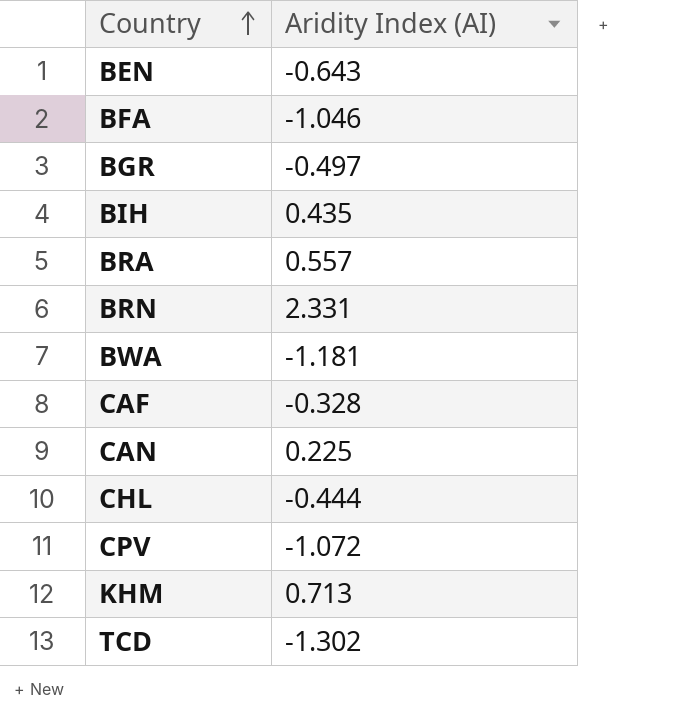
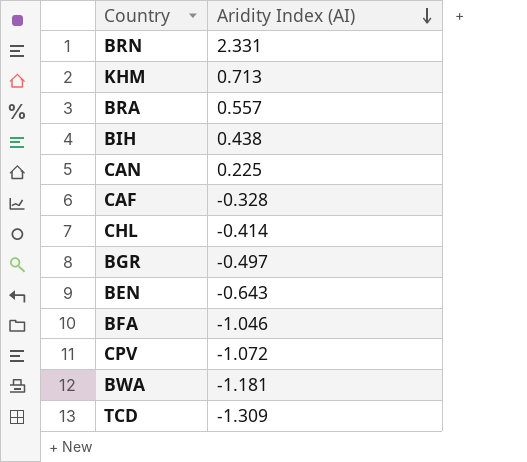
row order: Country ascending -> Aridity Index (AI) descending
BIH | Aridity Index (AI): 0.435 -> 0.438
CHL | Aridity Index (AI): -0.444 -> -0.414
TCD | Aridity Index (AI): -1.302 -> -1.309

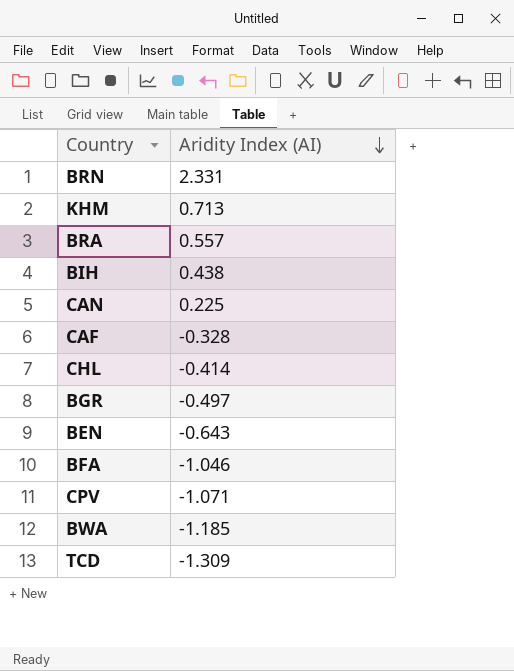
CPV | Aridity Index (AI): -1.072 -> -1.071
BWA | Aridity Index (AI): -1.181 -> -1.185

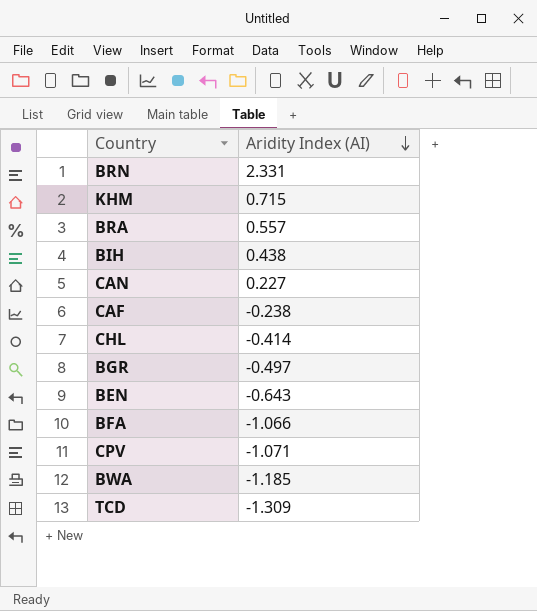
KHM | Aridity Index (AI): 0.713 -> 0.715
CAN | Aridity Index (AI): 0.225 -> 0.227
CAF | Aridity Index (AI): -0.328 -> -0.238
BFA | Aridity Index (AI): -1.046 -> -1.066

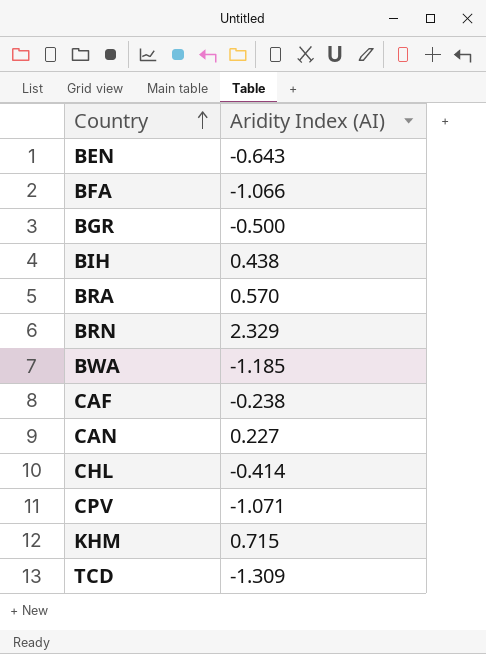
row order: Aridity Index (AI) descending -> Country ascending
BGR | Aridity Index (AI): -0.497 -> -0.500
BRA | Aridity Index (AI): 0.557 -> 0.570
BRN | Aridity Index (AI): 2.331 -> 2.329

